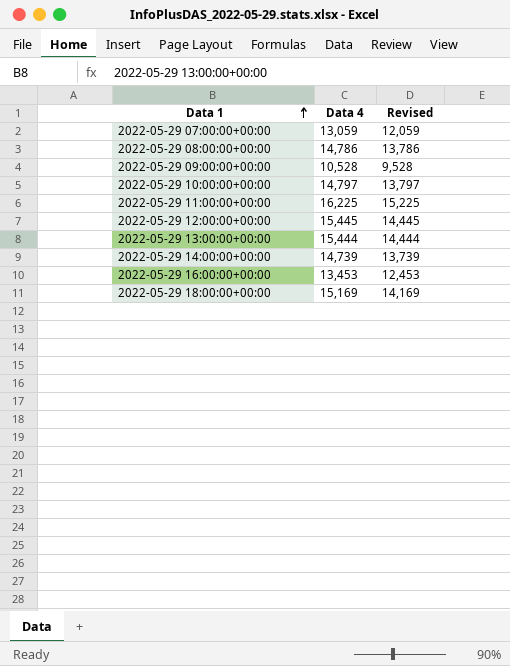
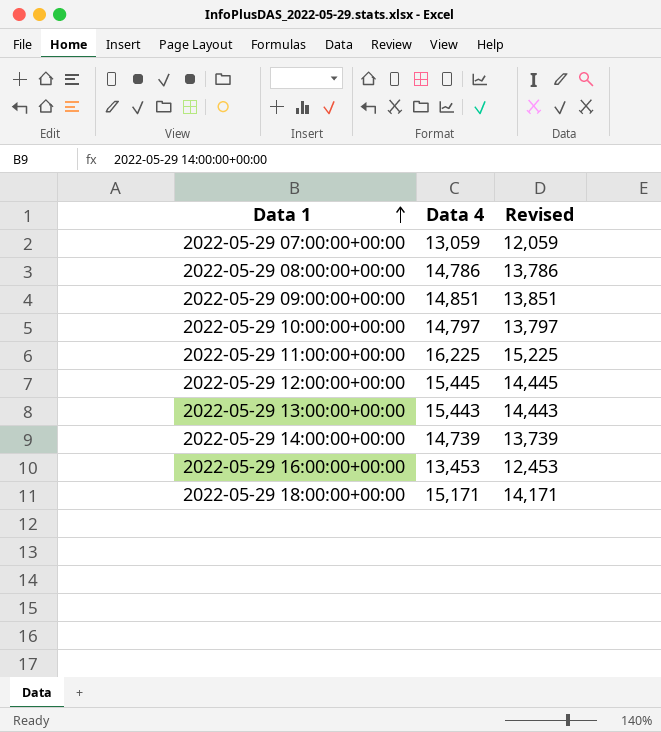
2022-05-29 09:00:00+00:00 | Data 4: 10,528 -> 14,851
2022-05-29 09:00:00+00:00 | Revised: 9,528 -> 13,851
2022-05-29 13:00:00+00:00 | Data 4: 15,444 -> 15,443
2022-05-29 13:00:00+00:00 | Revised: 14,444 -> 14,443
2022-05-29 18:00:00+00:00 | Data 4: 15,169 -> 15,171
2022-05-29 18:00:00+00:00 | Revised: 14,169 -> 14,171

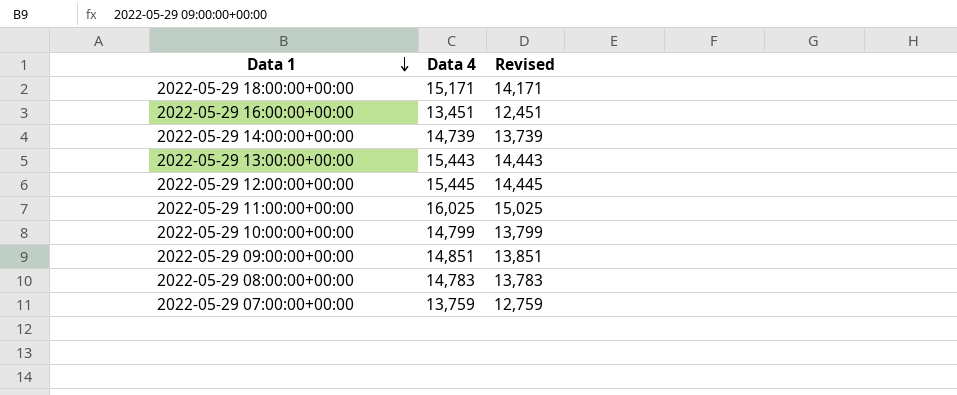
row order: Data 1 ascending -> Data 1 descending
2022-05-29 16:00:00+00:00 | Data 4: 13,453 -> 13,451
2022-05-29 16:00:00+00:00 | Revised: 12,453 -> 12,451
2022-05-29 11:00:00+00:00 | Data 4: 16,225 -> 16,025
2022-05-29 11:00:00+00:00 | Revised: 15,225 -> 15,025
2022-05-29 10:00:00+00:00 | Data 4: 14,797 -> 14,799
2022-05-29 10:00:00+00:00 | Revised: 13,797 -> 13,799
2022-05-29 08:00:00+00:00 | Data 4: 14,786 -> 14,783
2022-05-29 08:00:00+00:00 | Revised: 13,786 -> 13,783
2022-05-29 07:00:00+00:00 | Data 4: 13,059 -> 13,759
2022-05-29 07:00:00+00:00 | Revised: 12,059 -> 12,759

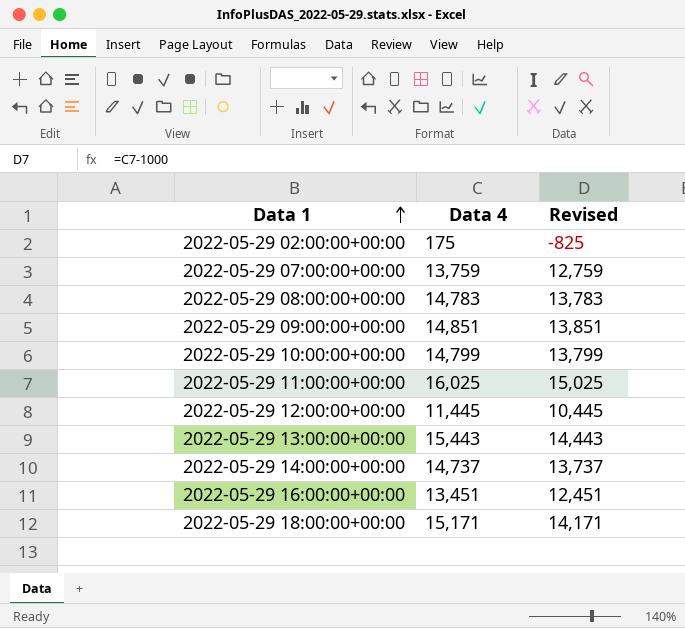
row order: Data 1 descending -> Data 1 ascending
row 2022-05-29 02:00:00+00:00: none -> 175 | -825
2022-05-29 12:00:00+00:00 | Data 4: 15,445 -> 11,445
2022-05-29 12:00:00+00:00 | Revised: 14,445 -> 10,445
2022-05-29 14:00:00+00:00 | Data 4: 14,739 -> 14,737
2022-05-29 14:00:00+00:00 | Revised: 13,739 -> 13,737

